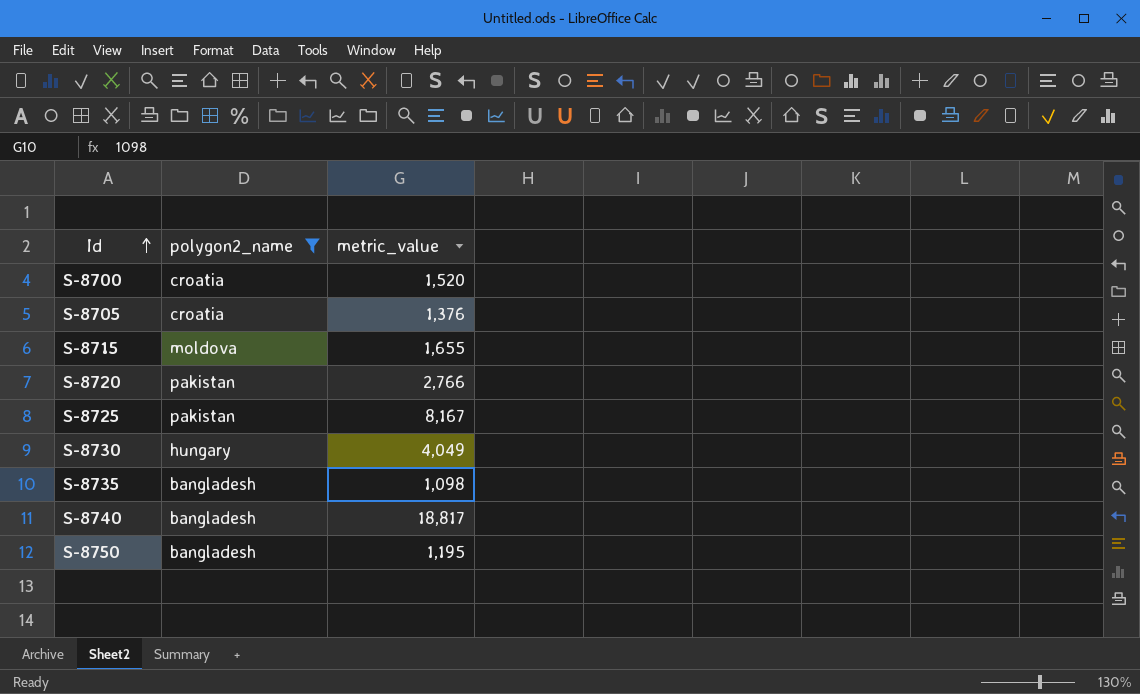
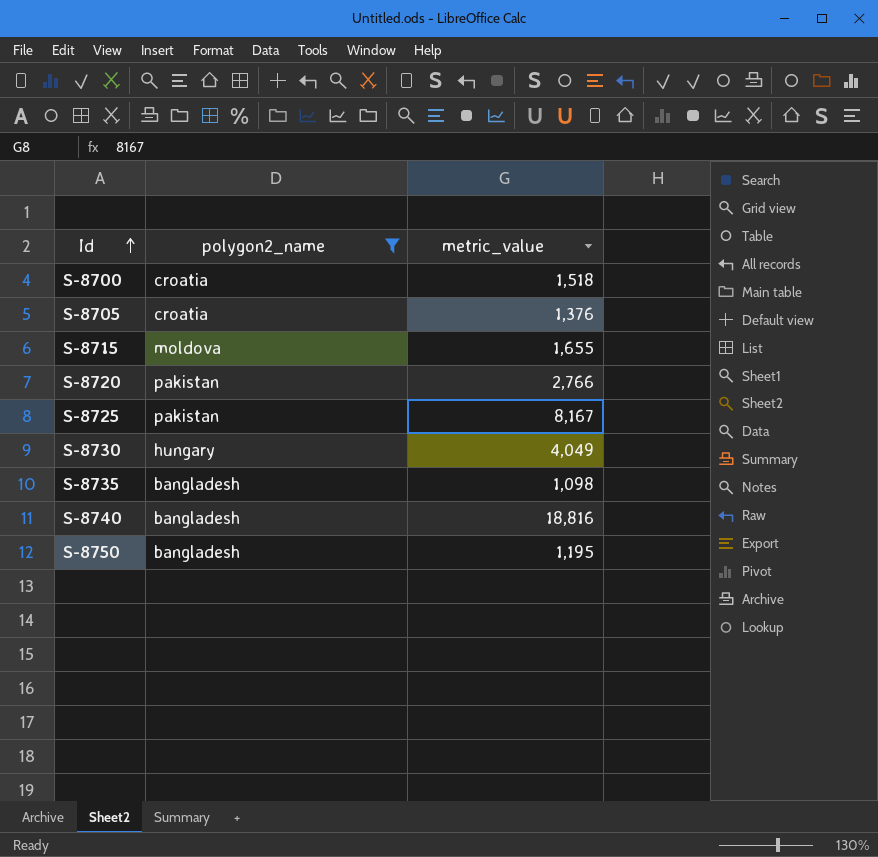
S-8700 | metric_value: 1,520 -> 1,518
S-8740 | metric_value: 18,817 -> 18,816

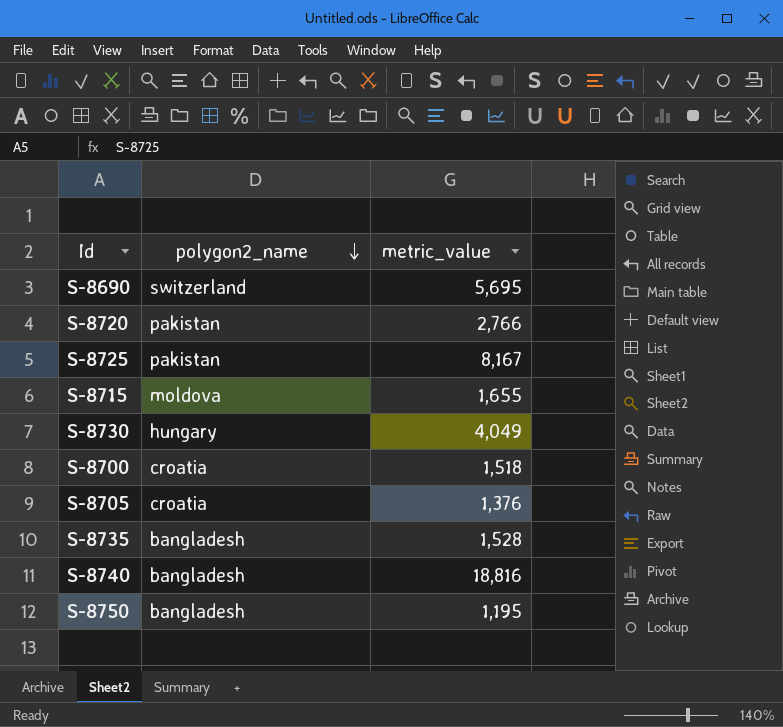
filter: polygon2_name != switzerland -> none
row order: Id ascending -> polygon2_name descending
S-8735 | metric_value: 1,098 -> 1,528

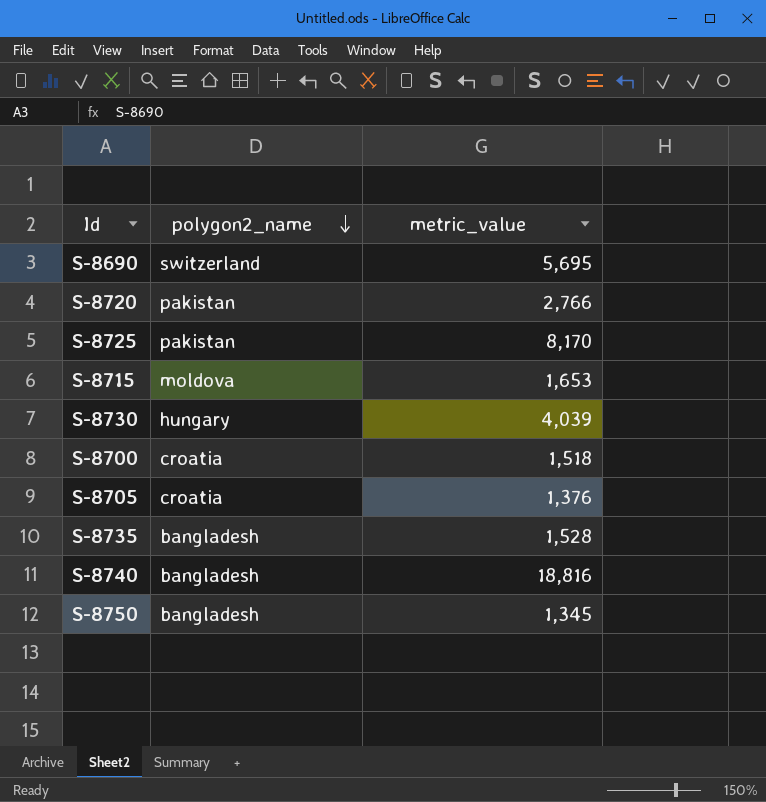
S-8725 | metric_value: 8,167 -> 8,170
S-8715 | metric_value: 1,655 -> 1,653
S-8730 | metric_value: 4,049 -> 4,039
S-8750 | metric_value: 1,195 -> 1,345

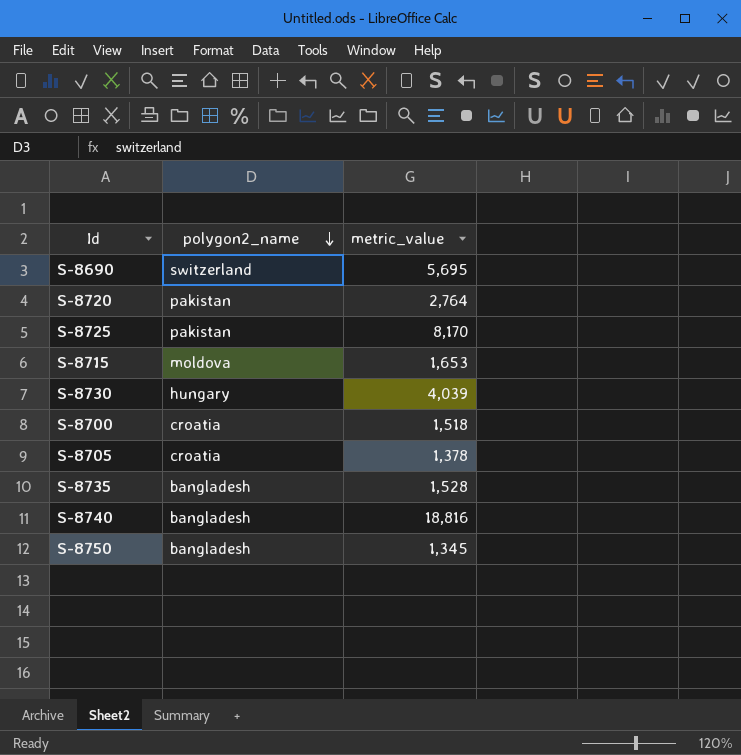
S-8720 | metric_value: 2,766 -> 2,764
S-8705 | metric_value: 1,376 -> 1,378

